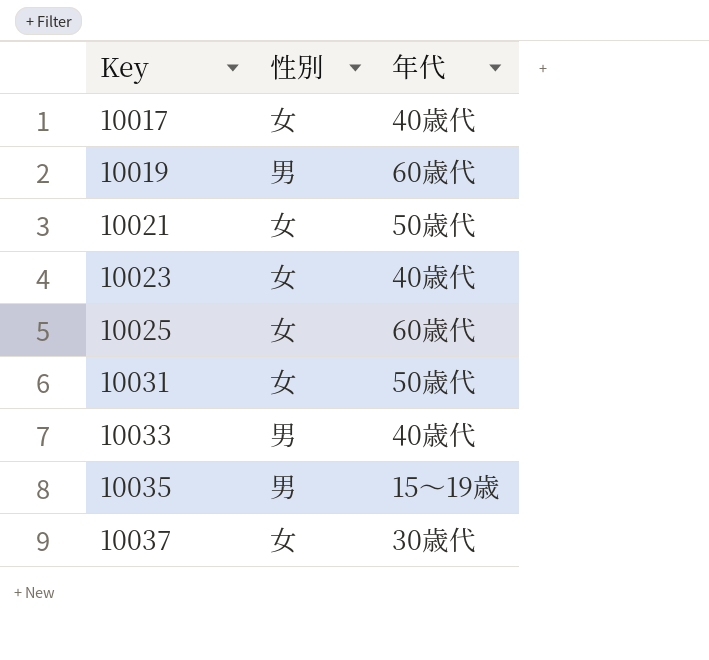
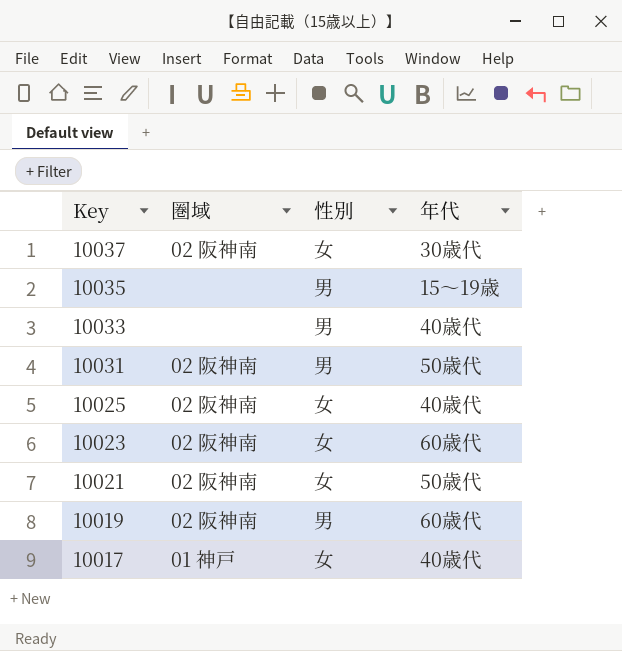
row order: Key ascending -> Key descending
column 圏域 | position: none -> 2
10031 | 性別: 女 -> 男
10025 | 年代: 60歳代 -> 40歳代
10023 | 年代: 40歳代 -> 60歳代

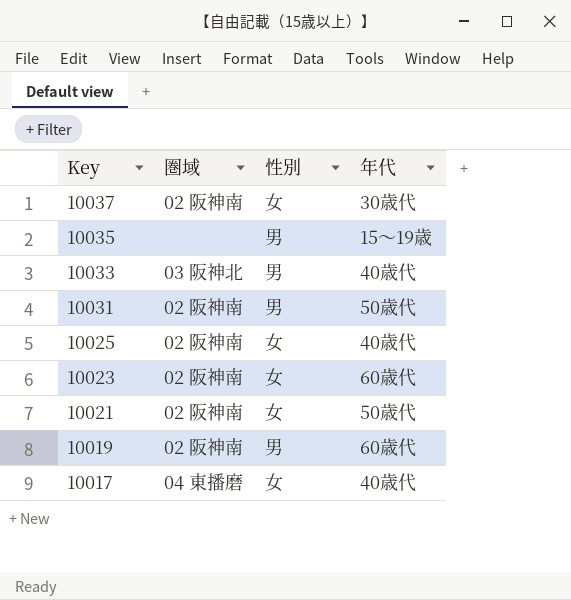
10033 | 圏域: none -> 03 阪神北
10017 | 圏域: 01 神戸 -> 04 東播磨

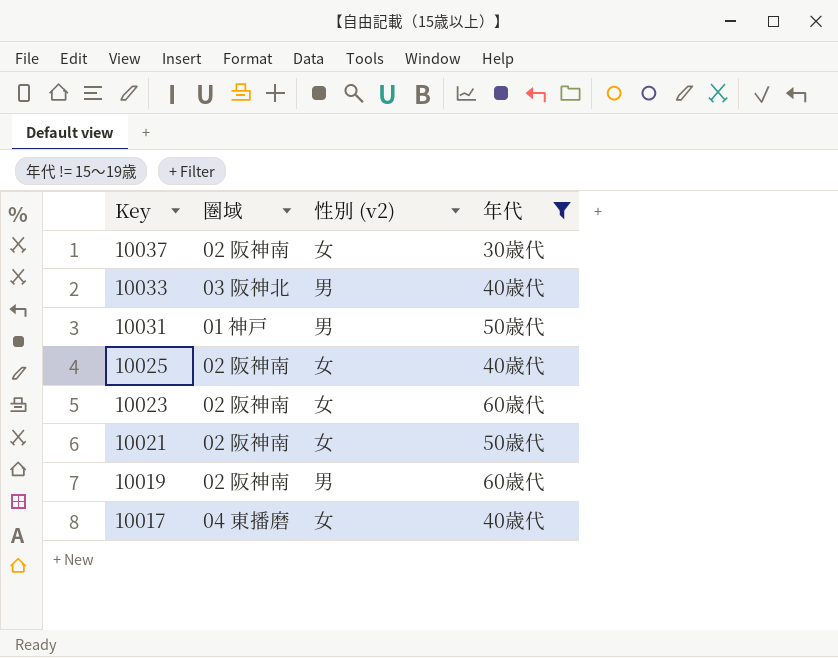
filter: none -> 年代 != 15～19歳
column name: 性別 -> 性別 (v2)
10031 | 圏域: 02 阪神南 -> 01 神戸

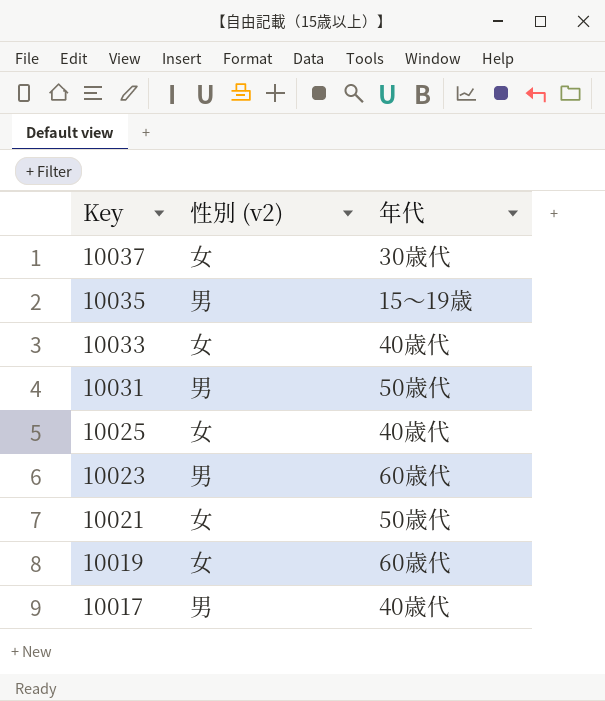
filter: 年代 != 15～19歳 -> none
column 圏域 | position: 2 -> none
10033 | 性別 (v2): 男 -> 女
10023 | 性別 (v2): 女 -> 男
10019 | 性別 (v2): 男 -> 女
10017 | 性別 (v2): 女 -> 男

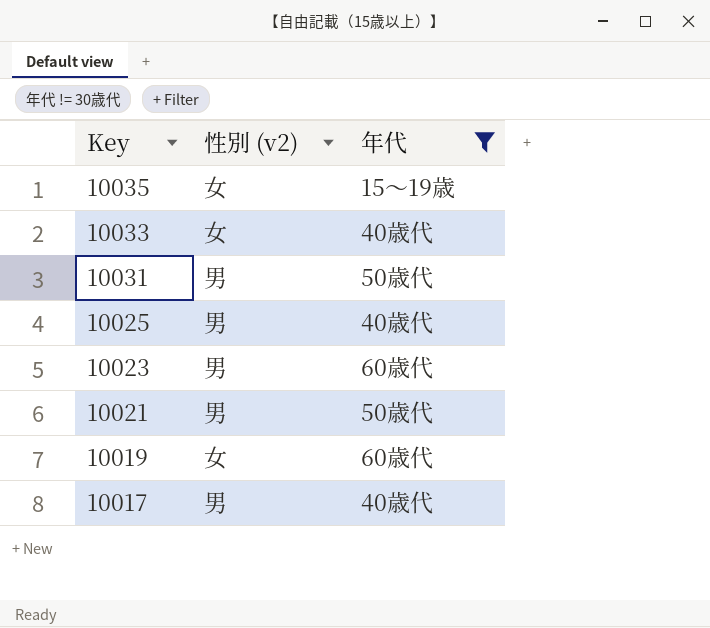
filter: none -> 年代 != 30歳代
10035 | 性別 (v2): 男 -> 女
10025 | 性別 (v2): 女 -> 男
10021 | 性別 (v2): 女 -> 男

